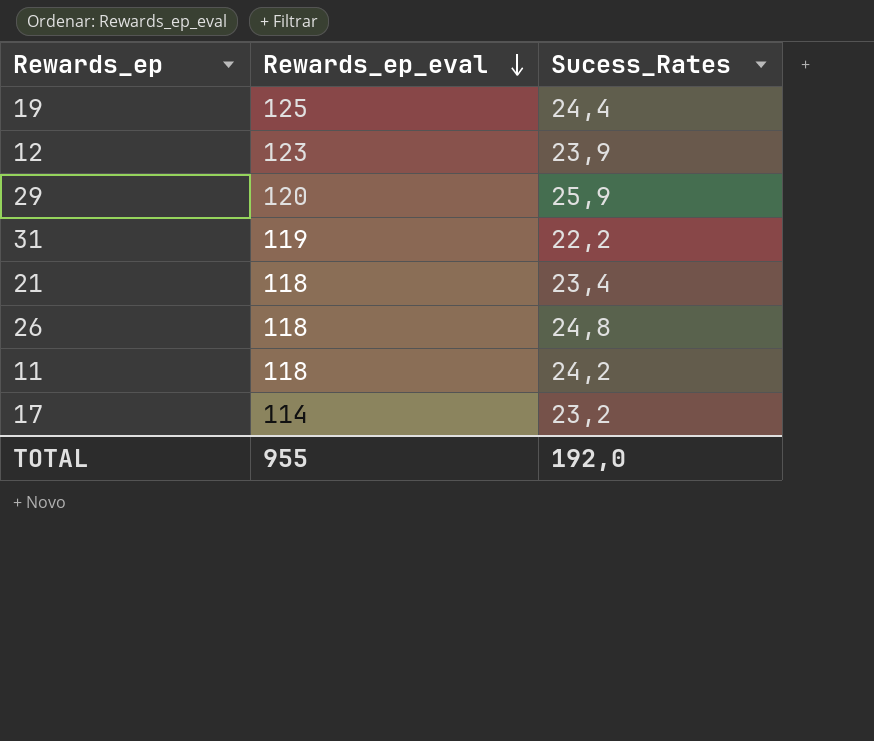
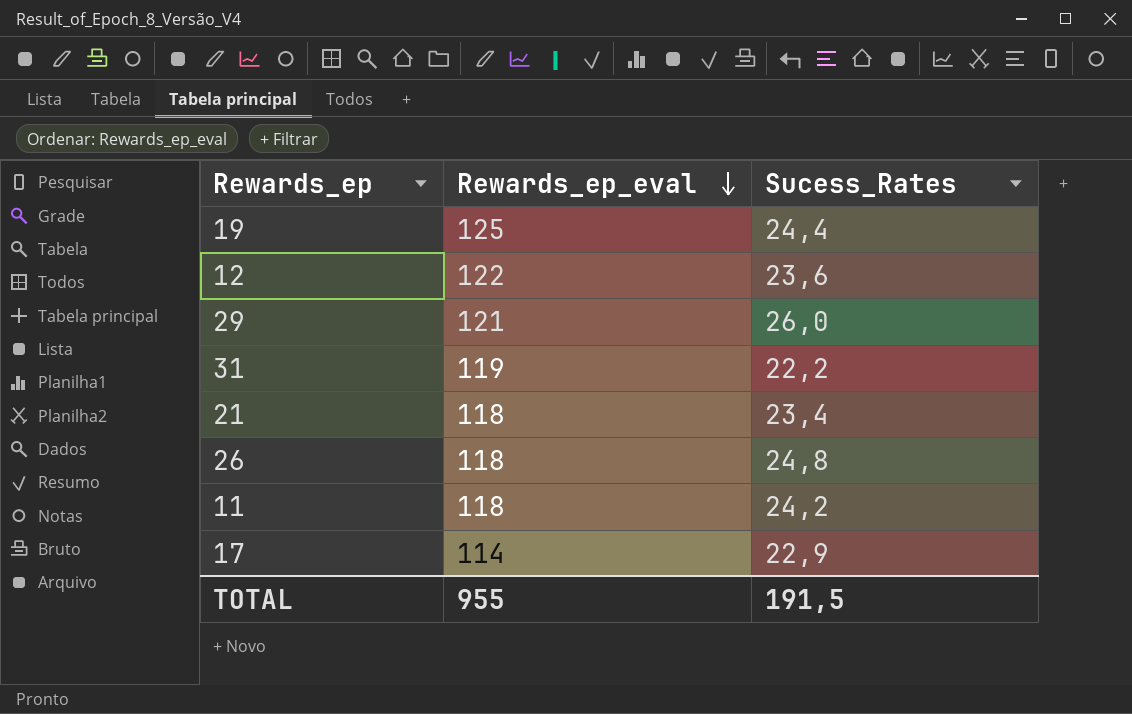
12 | Rewards_ep_eval: 123 -> 122
12 | Sucess_Rates: 23,9 -> 23,6
29 | Rewards_ep_eval: 120 -> 121
29 | Sucess_Rates: 25,9 -> 26,0
17 | Sucess_Rates: 23,2 -> 22,9
TOTAL | Sucess_Rates: 192,0 -> 191,5

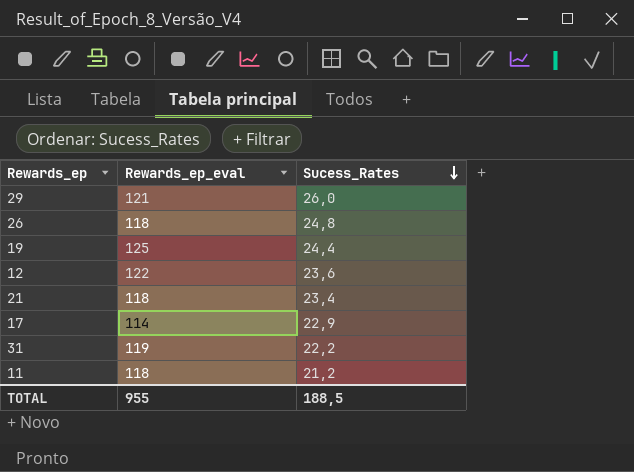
row order: Rewards_ep_eval descending -> Sucess_Rates descending
11 | Sucess_Rates: 24,2 -> 21,2
TOTAL | Sucess_Rates: 191,5 -> 188,5

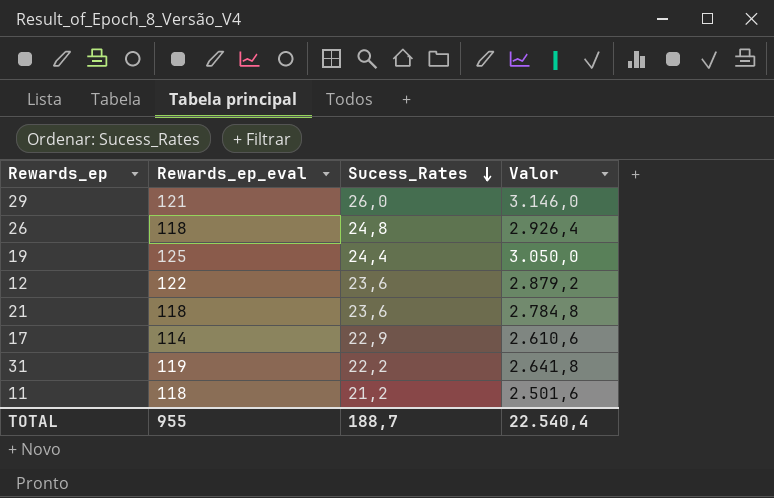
column Valor | formula: none -> [Rewards_ep_eval] * [Sucess_Rates]
21 | Sucess_Rates: 23,4 -> 23,6
TOTAL | Sucess_Rates: 188,5 -> 188,7

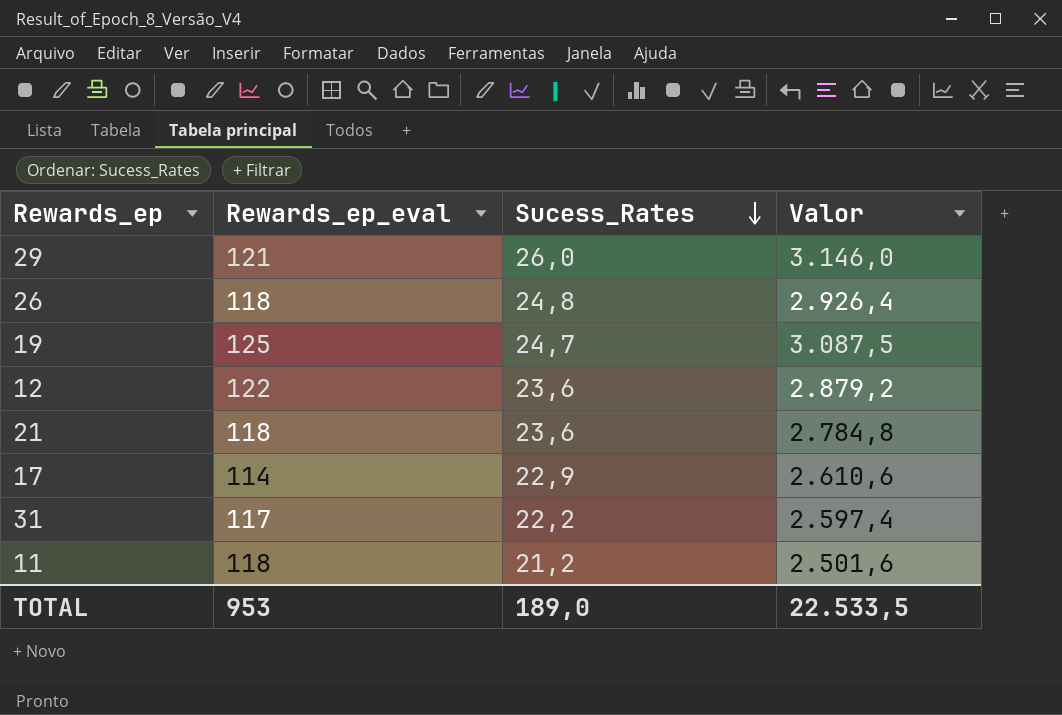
19 | Sucess_Rates: 24,4 -> 24,7
19 | Valor: 3.050,0 -> 3.087,5
31 | Rewards_ep_eval: 119 -> 117
31 | Valor: 2.641,8 -> 2.597,4
TOTAL | Rewards_ep_eval: 955 -> 953
TOTAL | Sucess_Rates: 188,7 -> 189,0
TOTAL | Valor: 22.540,4 -> 22.533,5

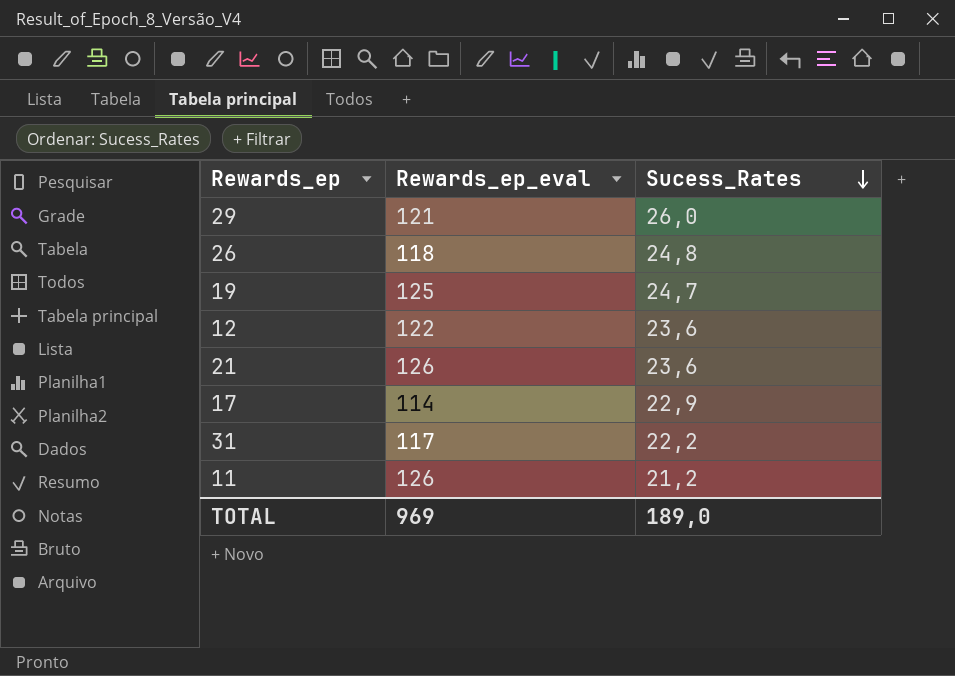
column Valor | formula: [Rewards_ep_eval] * [Sucess_Rates] -> none
21 | Rewards_ep_eval: 118 -> 126
11 | Rewards_ep_eval: 118 -> 126
TOTAL | Rewards_ep_eval: 953 -> 969

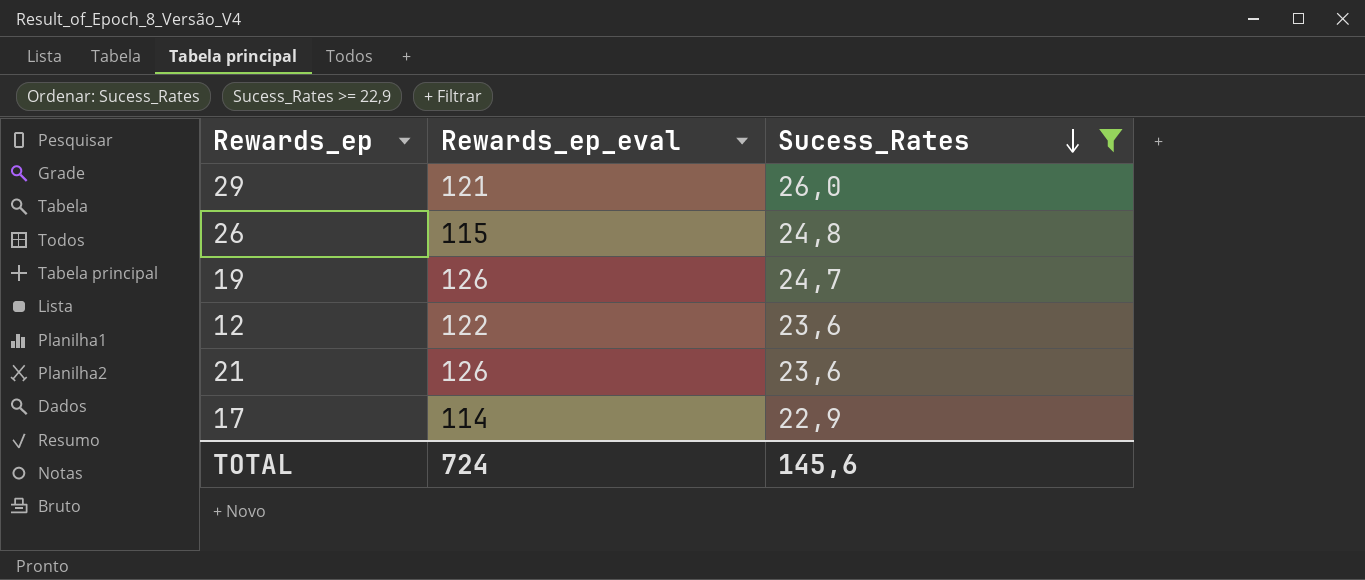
filter: none -> Sucess_Rates >= 22,9
26 | Rewards_ep_eval: 118 -> 115
19 | Rewards_ep_eval: 125 -> 126
TOTAL | Rewards_ep_eval: 969 -> 724
TOTAL | Sucess_Rates: 189,0 -> 145,6

